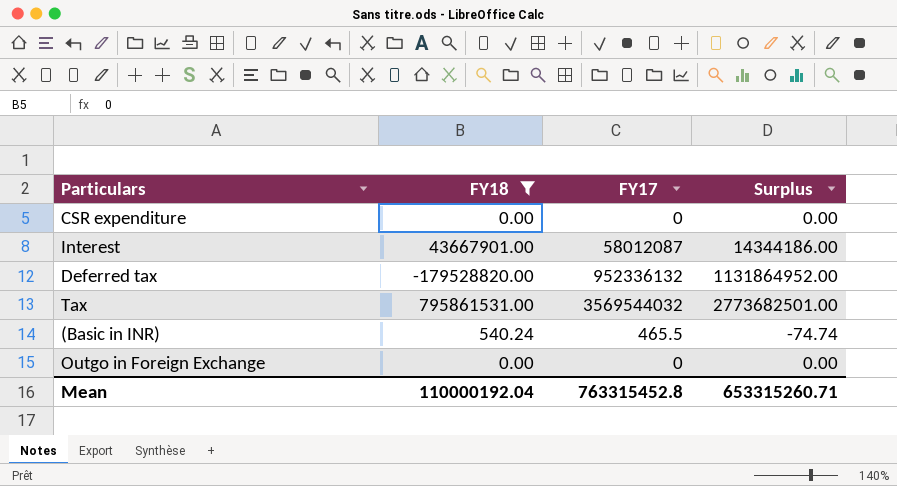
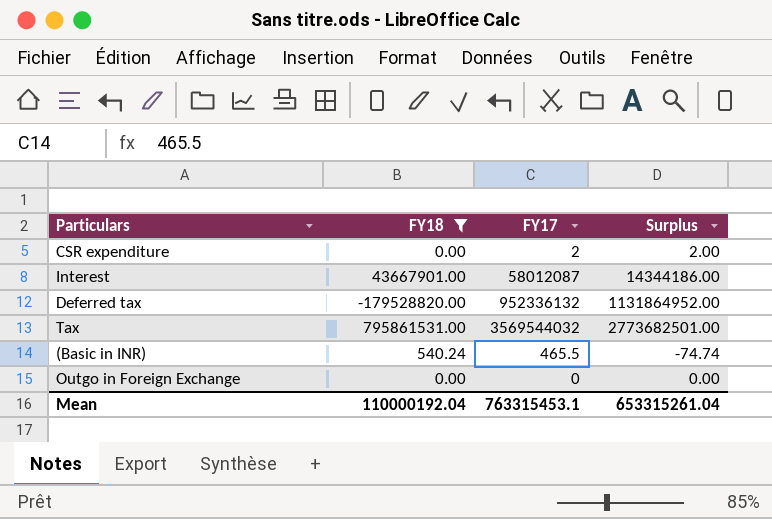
CSR expenditure | FY17: 0 -> 2
CSR expenditure | Surplus: 0.00 -> 2.00
Mean | FY17: 763315452.8 -> 763315453.1
Mean | Surplus: 653315260.71 -> 653315261.04

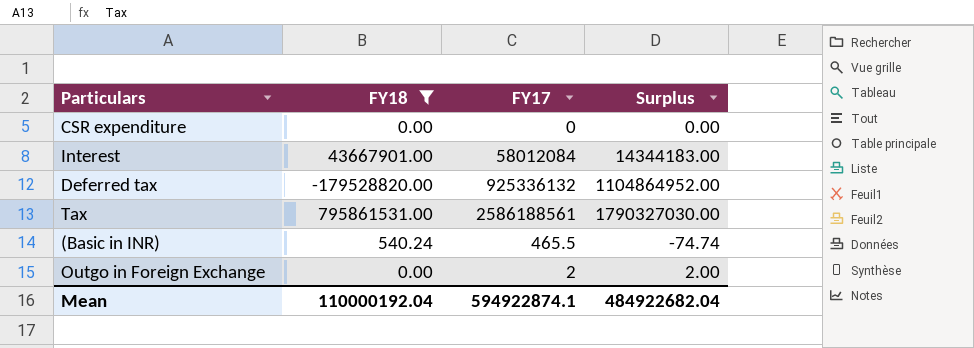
CSR expenditure | FY17: 2 -> 0
CSR expenditure | Surplus: 2.00 -> 0.00
Interest | FY17: 58012087 -> 58012084
Interest | Surplus: 14344186.00 -> 14344183.00
Deferred tax | FY17: 952336132 -> 925336132
Deferred tax | Surplus: 1131864952.00 -> 1104864952.00
Tax | FY17: 3569544032 -> 2586188561
Tax | Surplus: 2773682501.00 -> 1790327030.00
Outgo in Foreign Exchange | FY17: 0 -> 2
Outgo in Foreign Exchange | Surplus: 0.00 -> 2.00
Mean | FY17: 763315453.1 -> 594922874.1
Mean | Surplus: 653315261.04 -> 484922682.04

